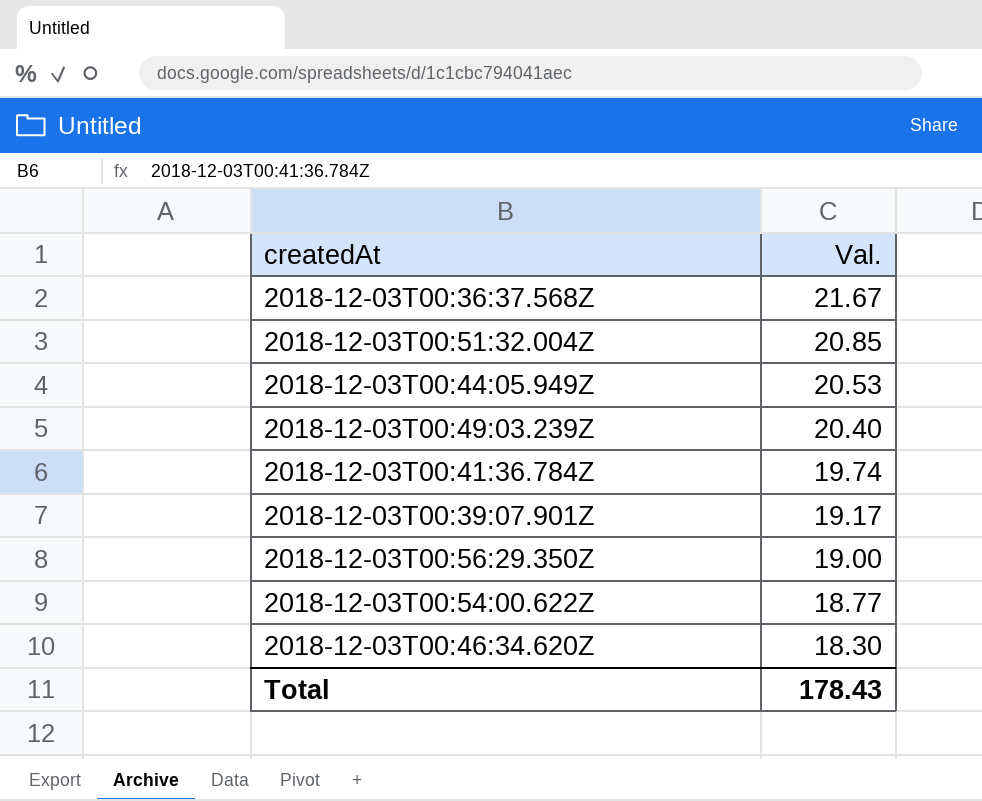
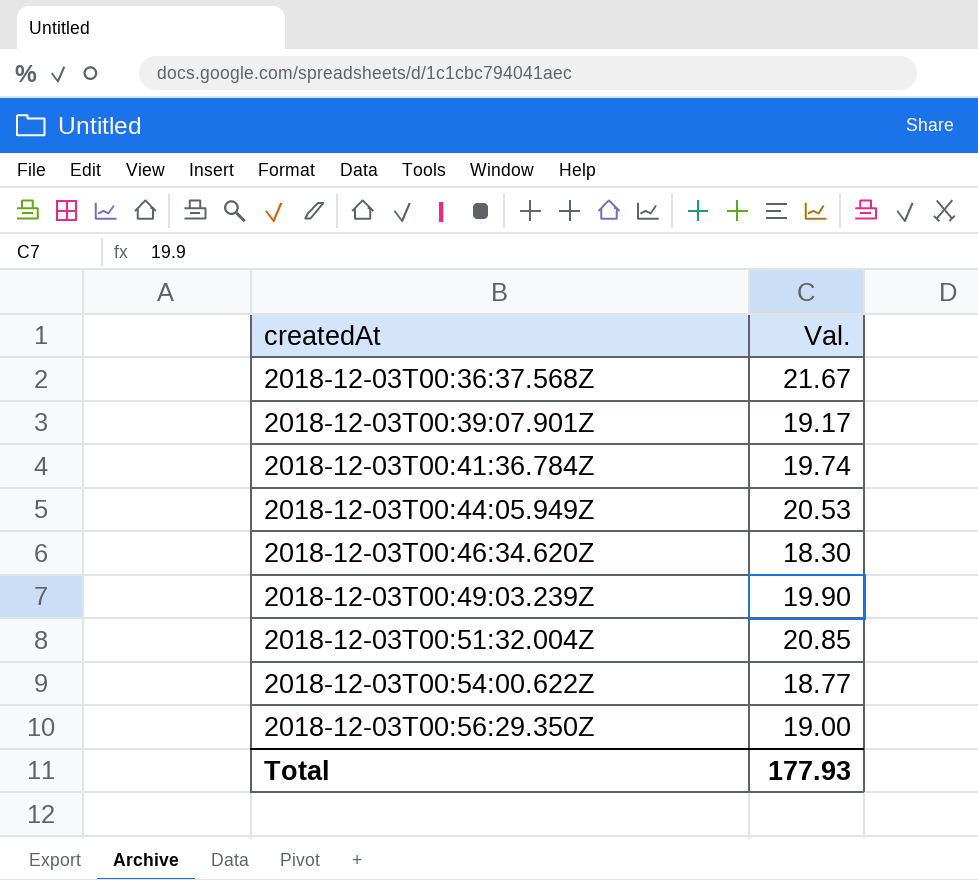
row order: Val. descending -> createdAt ascending
2018-12-03T00:49:03.239Z | Val.: 20.40 -> 19.90
Total | Val.: 178.43 -> 177.93

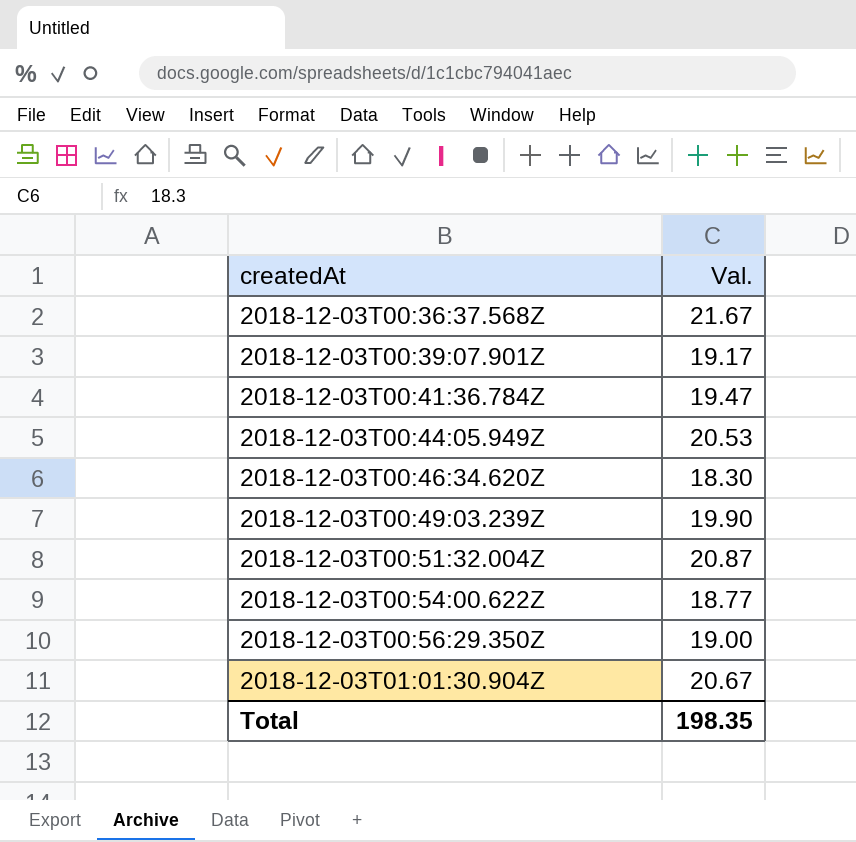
2018-12-03T00:41:36.784Z | Val.: 19.74 -> 19.47
2018-12-03T00:51:32.004Z | Val.: 20.85 -> 20.87
row 2018-12-03T01:01:30.904Z: none -> 20.67
Total | Val.: 177.93 -> 198.35

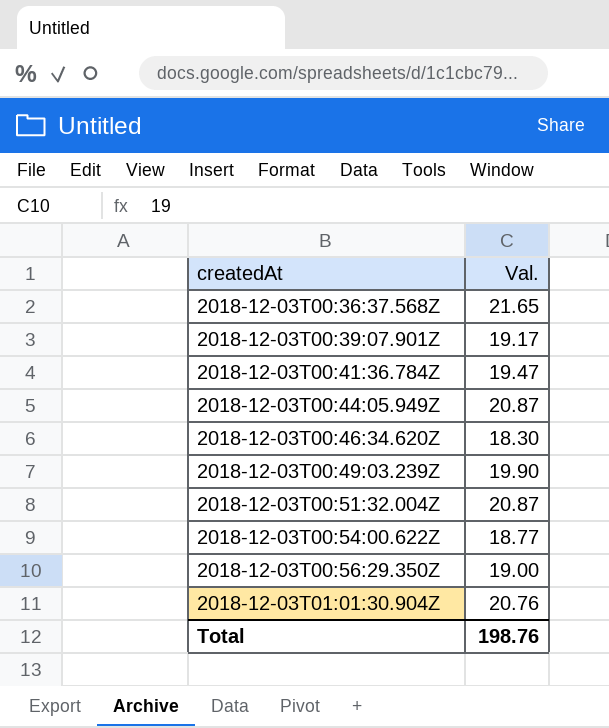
2018-12-03T00:36:37.568Z | Val.: 21.67 -> 21.65
2018-12-03T00:44:05.949Z | Val.: 20.53 -> 20.87
2018-12-03T01:01:30.904Z | Val.: 20.67 -> 20.76
Total | Val.: 198.35 -> 198.76

